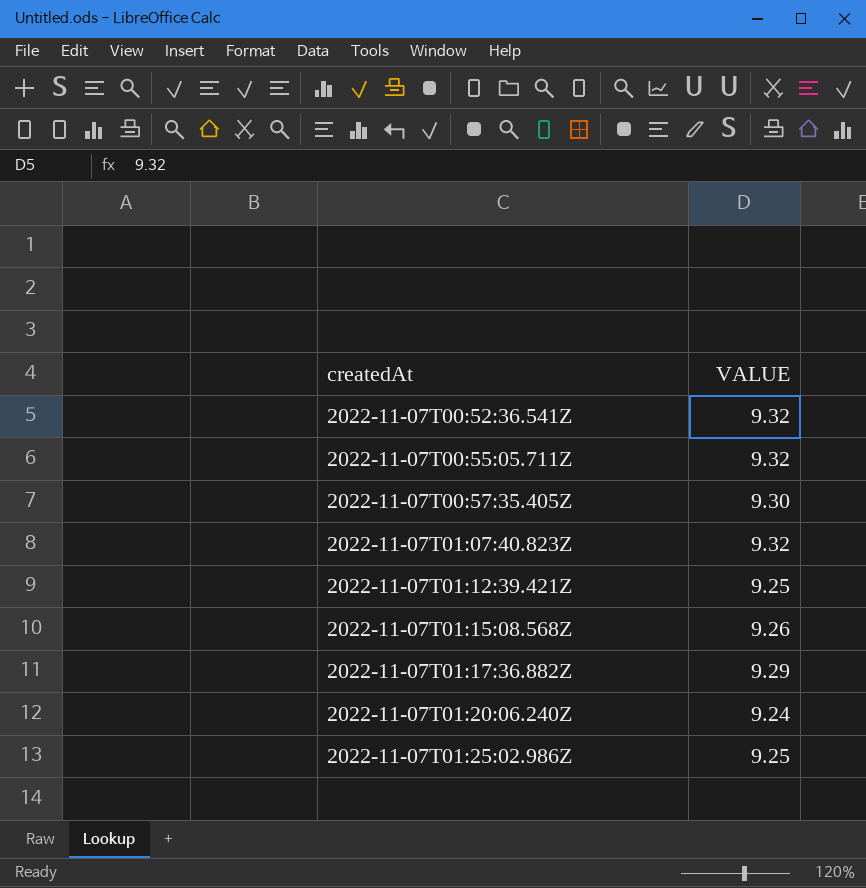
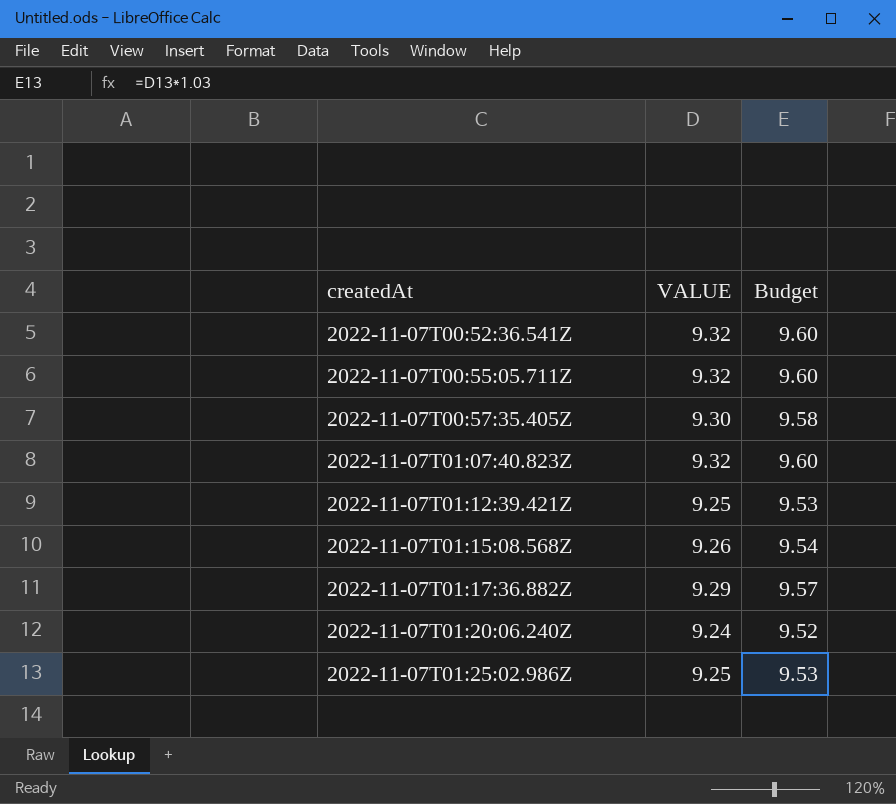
column Budget | formula: none -> [VALUE] * 1.03

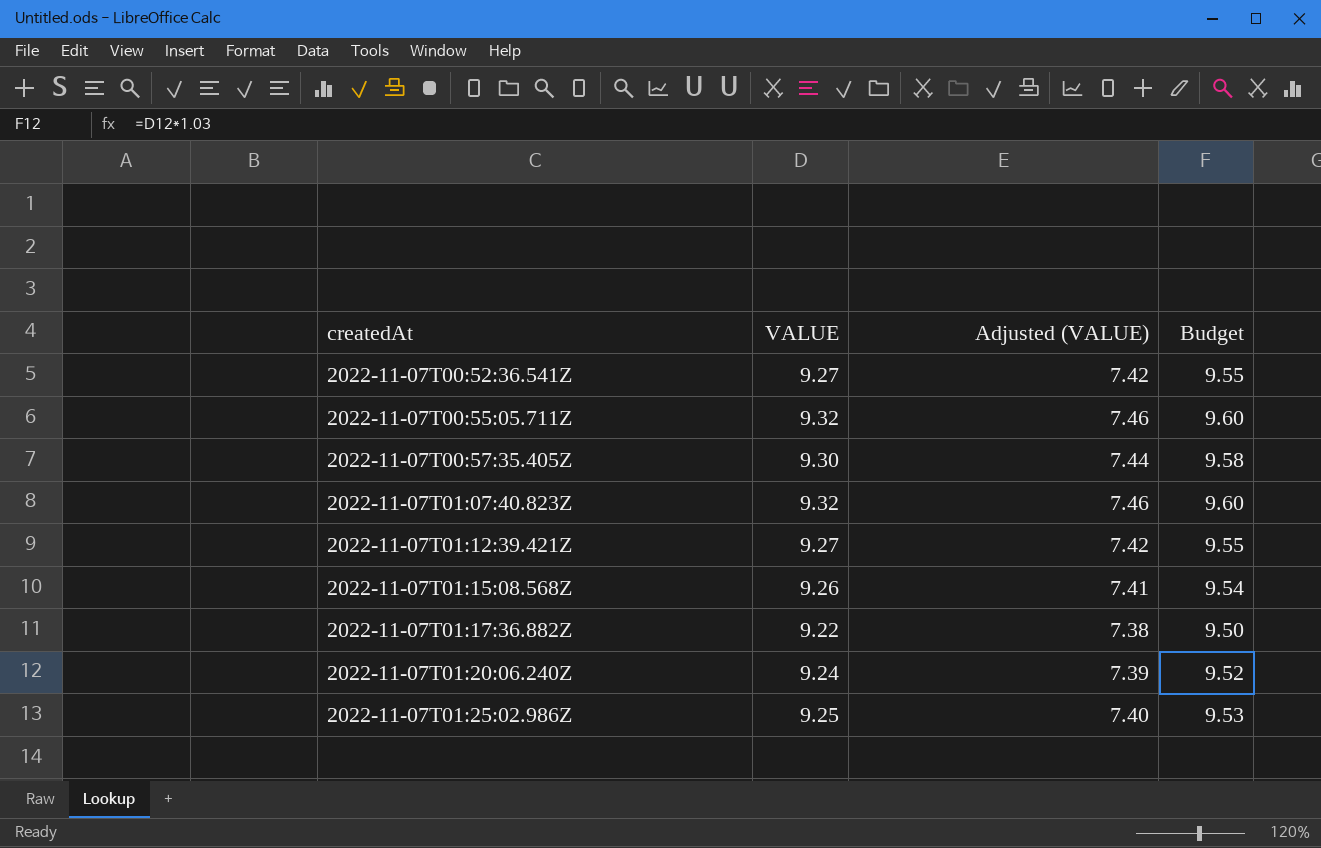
column Adjusted (VALUE) | formula: none -> [VALUE] * 0.8
2022-11-07T00:52:36.541Z | VALUE: 9.32 -> 9.27
2022-11-07T00:52:36.541Z | Budget: 9.60 -> 9.55
2022-11-07T01:12:39.421Z | VALUE: 9.25 -> 9.27
2022-11-07T01:12:39.421Z | Budget: 9.53 -> 9.55
2022-11-07T01:17:36.882Z | VALUE: 9.29 -> 9.22
2022-11-07T01:17:36.882Z | Budget: 9.57 -> 9.50

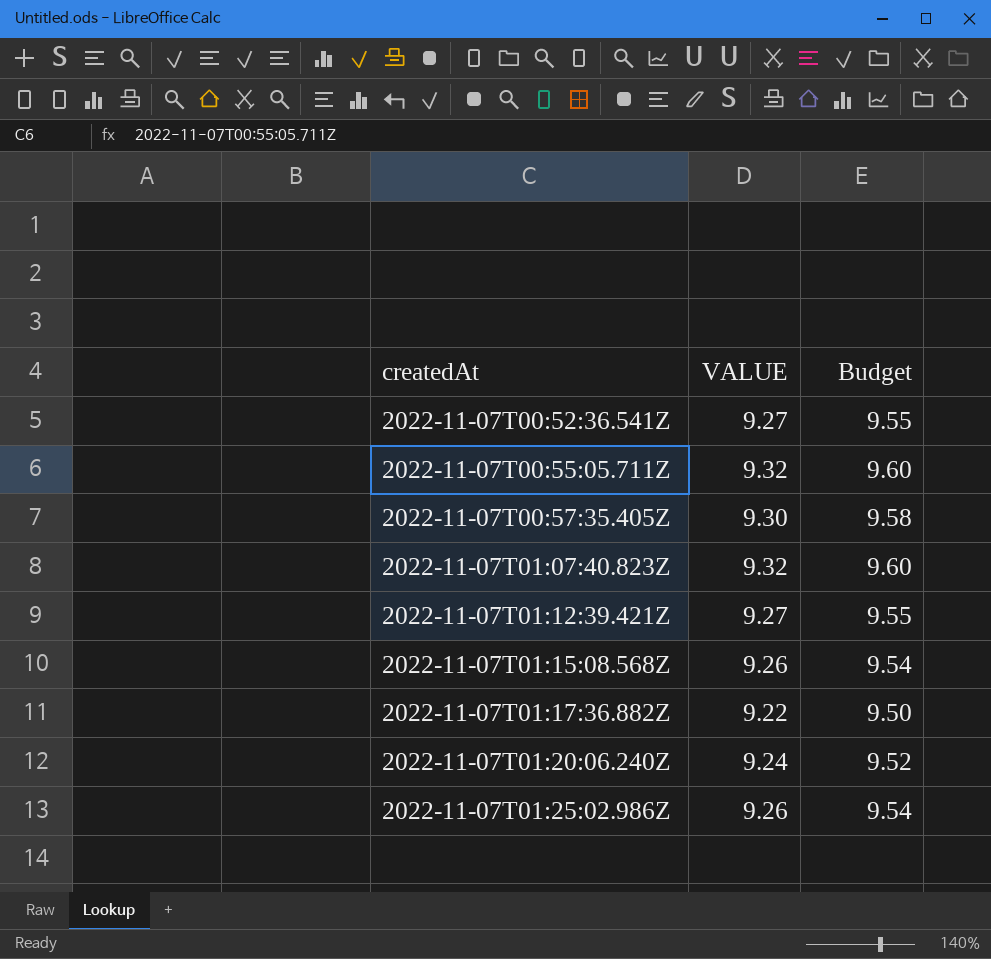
column Adjusted (VALUE) | formula: [VALUE] * 0.8 -> none
2022-11-07T01:25:02.986Z | VALUE: 9.25 -> 9.26
2022-11-07T01:25:02.986Z | Budget: 9.53 -> 9.54

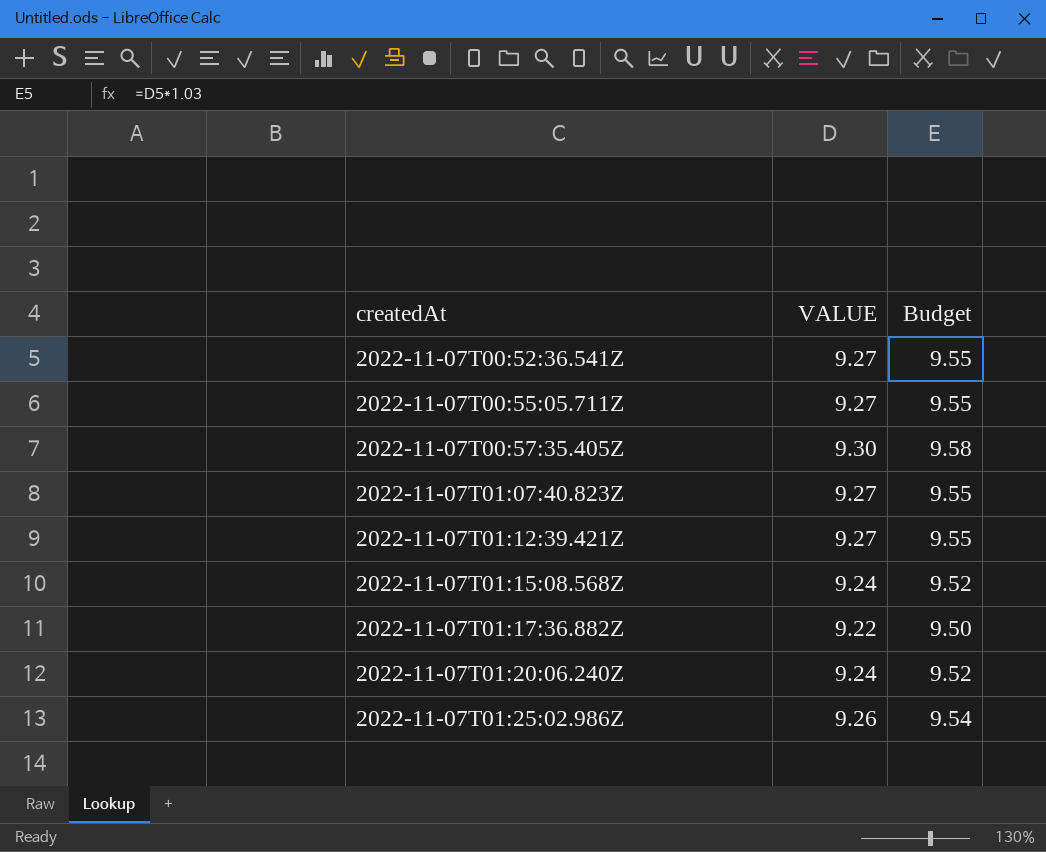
2022-11-07T00:55:05.711Z | VALUE: 9.32 -> 9.27
2022-11-07T00:55:05.711Z | Budget: 9.60 -> 9.55
2022-11-07T01:07:40.823Z | VALUE: 9.32 -> 9.27
2022-11-07T01:07:40.823Z | Budget: 9.60 -> 9.55
2022-11-07T01:15:08.568Z | VALUE: 9.26 -> 9.24
2022-11-07T01:15:08.568Z | Budget: 9.54 -> 9.52

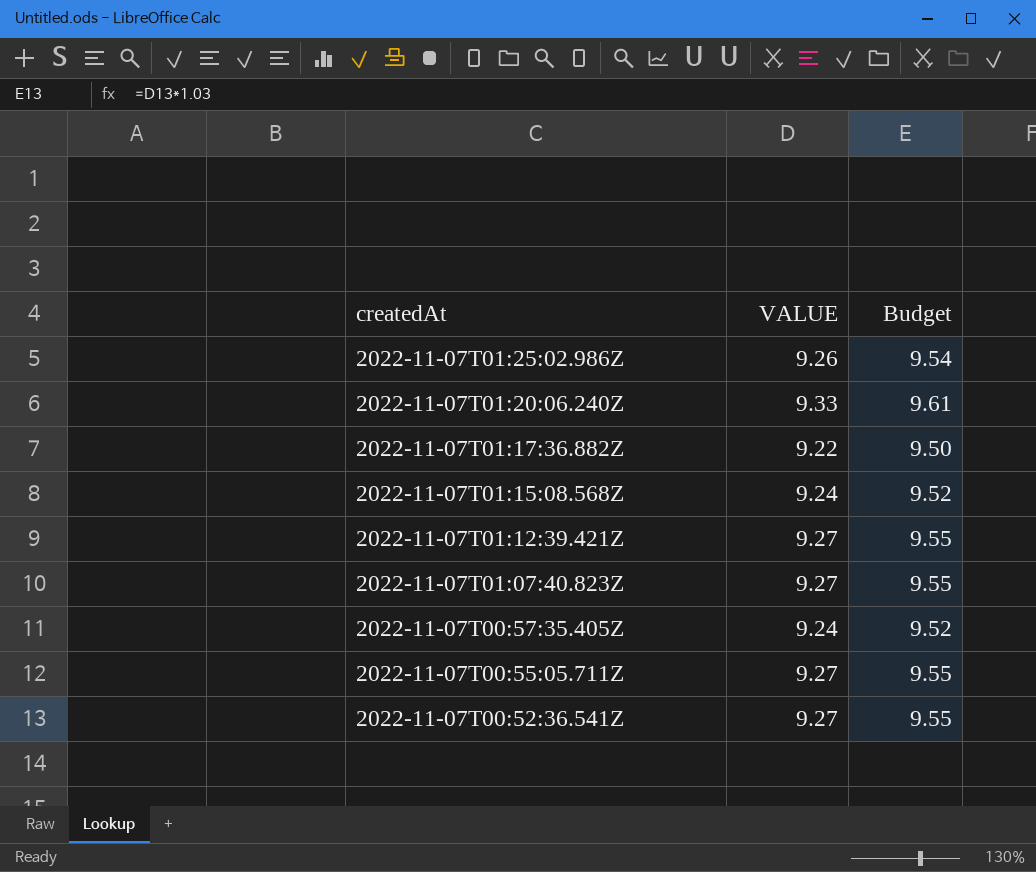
row order: createdAt ascending -> createdAt descending
2022-11-07T01:20:06.240Z | VALUE: 9.24 -> 9.33
2022-11-07T01:20:06.240Z | Budget: 9.52 -> 9.61
2022-11-07T00:57:35.405Z | VALUE: 9.30 -> 9.24
2022-11-07T00:57:35.405Z | Budget: 9.58 -> 9.52

